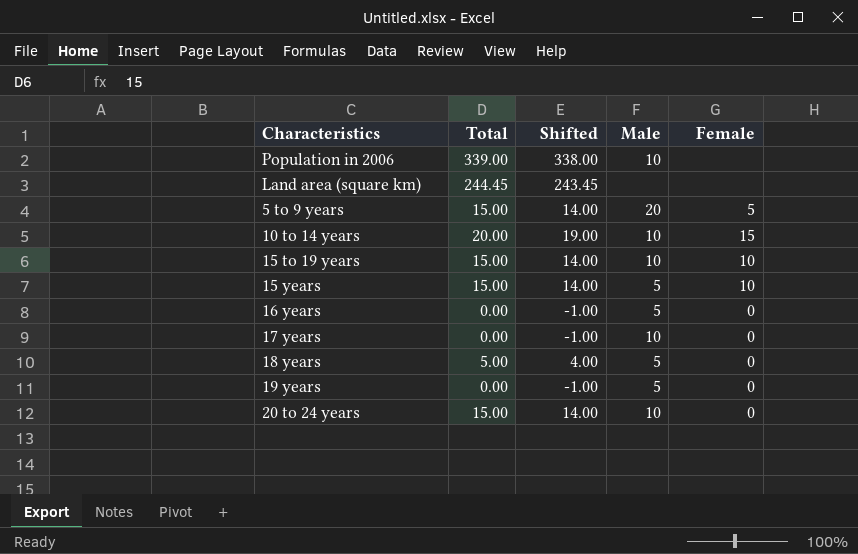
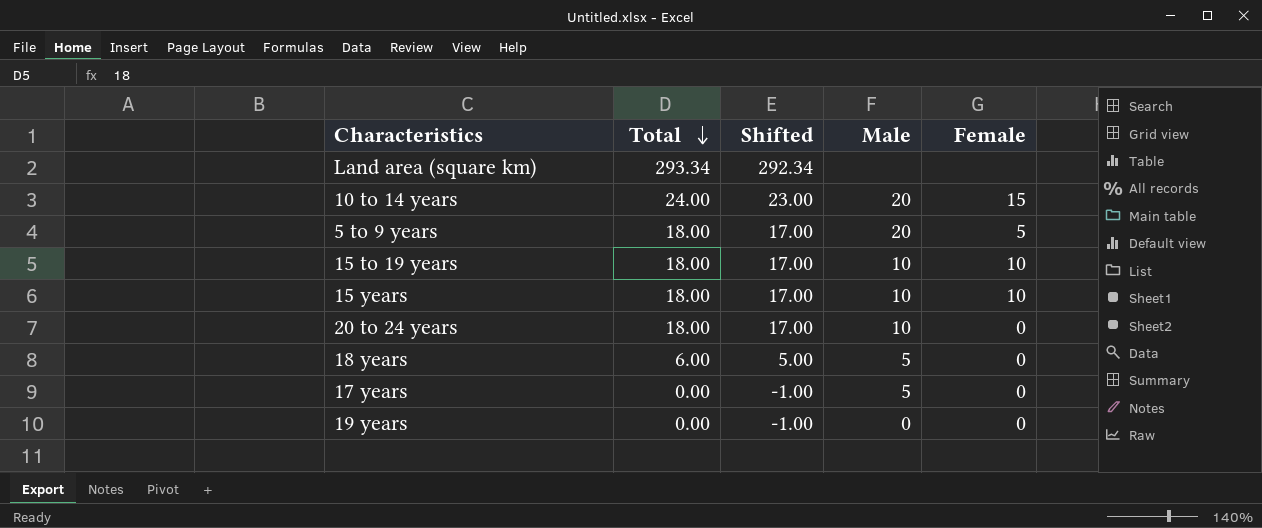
row order: none -> Total descending
row Population in 2006: 339.00 | 338.00 | 10 | none -> none
row 16 years: 0.00 | -1.00 | 5 | 0 -> none
Land area (square km) | Total: 244.45 -> 293.34
Land area (square km) | Shifted: 243.45 -> 292.34
10 to 14 years | Total: 20.00 -> 24.00
10 to 14 years | Shifted: 19.00 -> 23.00
10 to 14 years | Male: 10 -> 20
5 to 9 years | Total: 15.00 -> 18.00
5 to 9 years | Shifted: 14.00 -> 17.00
15 to 19 years | Total: 15.00 -> 18.00
15 to 19 years | Shifted: 14.00 -> 17.00
15 years | Total: 15.00 -> 18.00
15 years | Shifted: 14.00 -> 17.00
15 years | Male: 5 -> 10
20 to 24 years | Total: 15.00 -> 18.00
20 to 24 years | Shifted: 14.00 -> 17.00
18 years | Total: 5.00 -> 6.00
18 years | Shifted: 4.00 -> 5.00
17 years | Male: 10 -> 5
19 years | Male: 5 -> 0

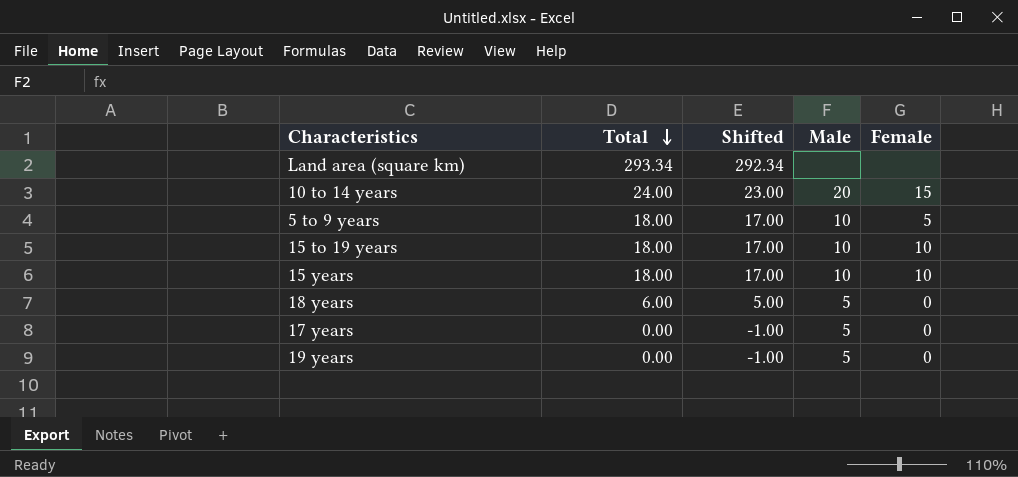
row 20 to 24 years: 18.00 | 17.00 | 10 | 0 -> none
5 to 9 years | Male: 20 -> 10
19 years | Male: 0 -> 5

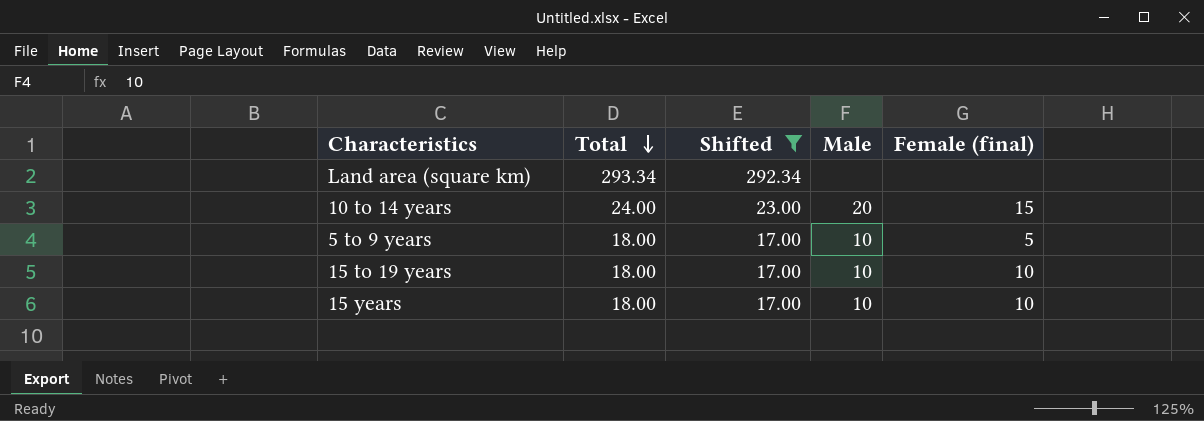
filter: none -> Shifted >= 17.00
column name: Female -> Female (final)

